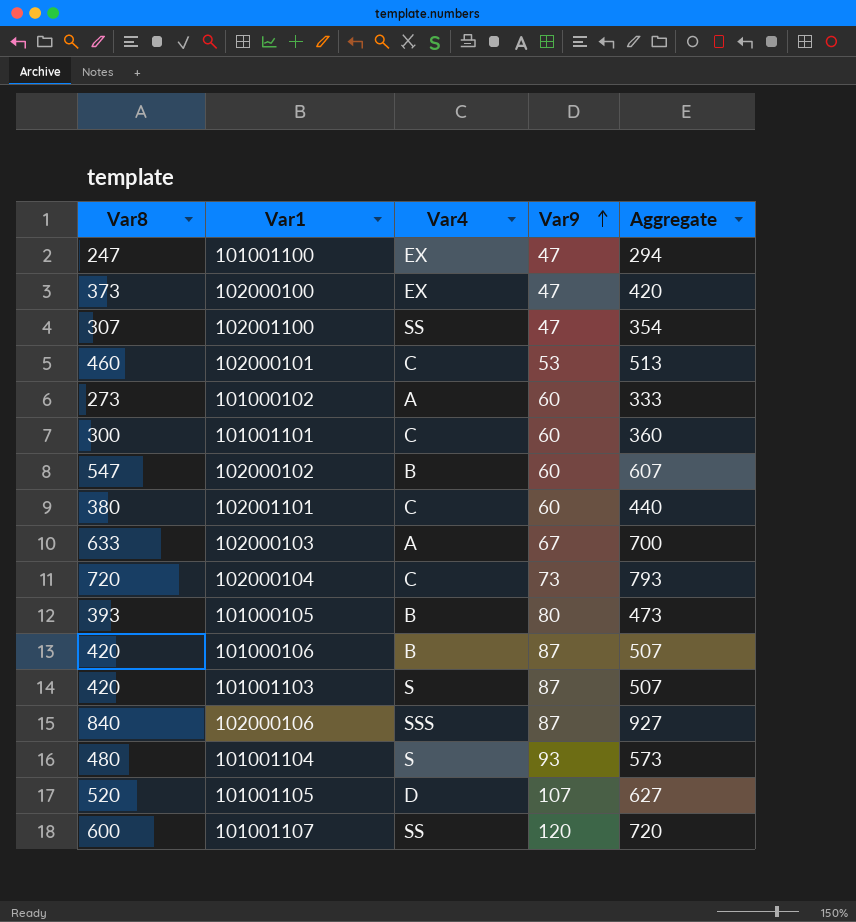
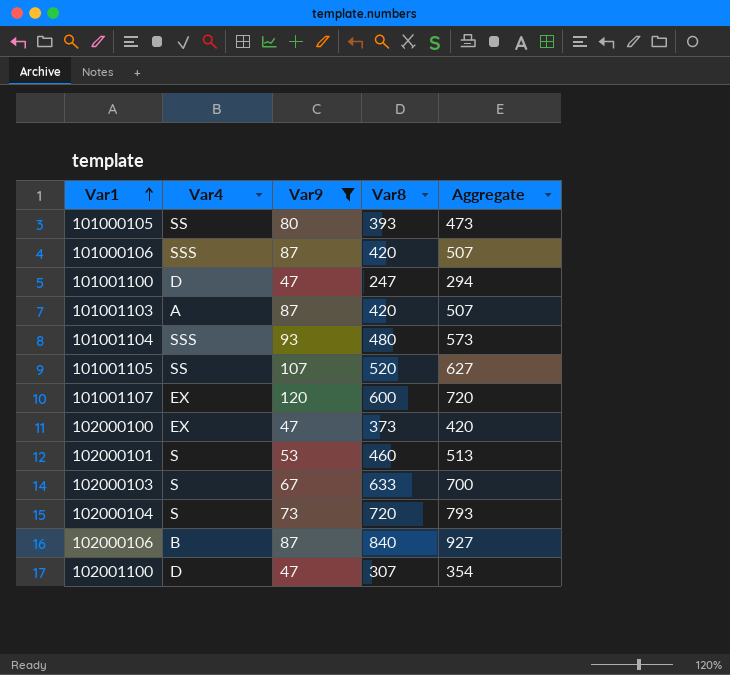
filter: none -> Var9 != 60
row order: Var9 ascending -> Var1 ascending
column Var8 | position: 1 -> 4
101000105 | Var4: B -> SS
101000106 | Var4: B -> SSS
101001100 | Var4: EX -> D
101001103 | Var4: S -> A
101001104 | Var4: S -> SSS
101001105 | Var4: D -> SS
101001107 | Var4: SS -> EX
102000101 | Var4: C -> S
102000103 | Var4: A -> S
102000104 | Var4: C -> S
102000106 | Var4: SSS -> B
102001100 | Var4: SS -> D

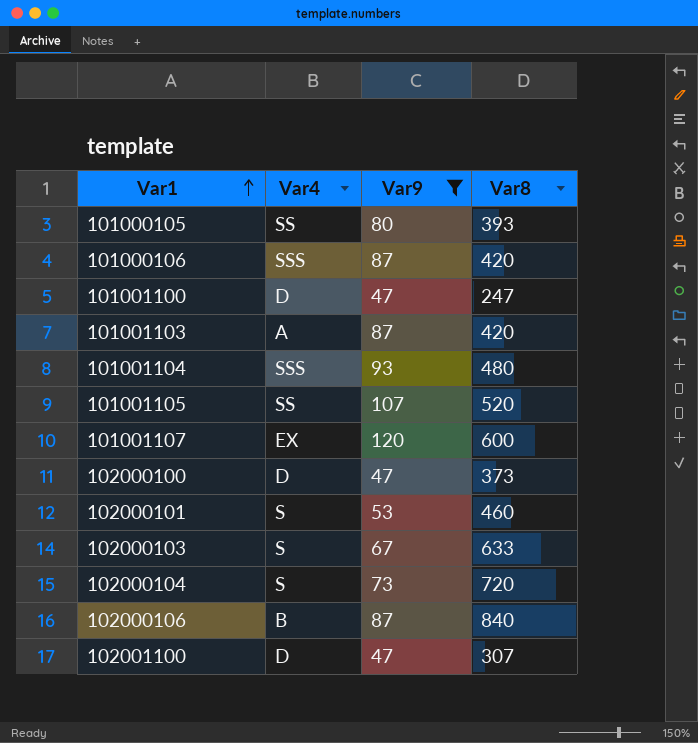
column Aggregate | formula: [Var9] + [Var8] -> none
102000100 | Var4: EX -> D

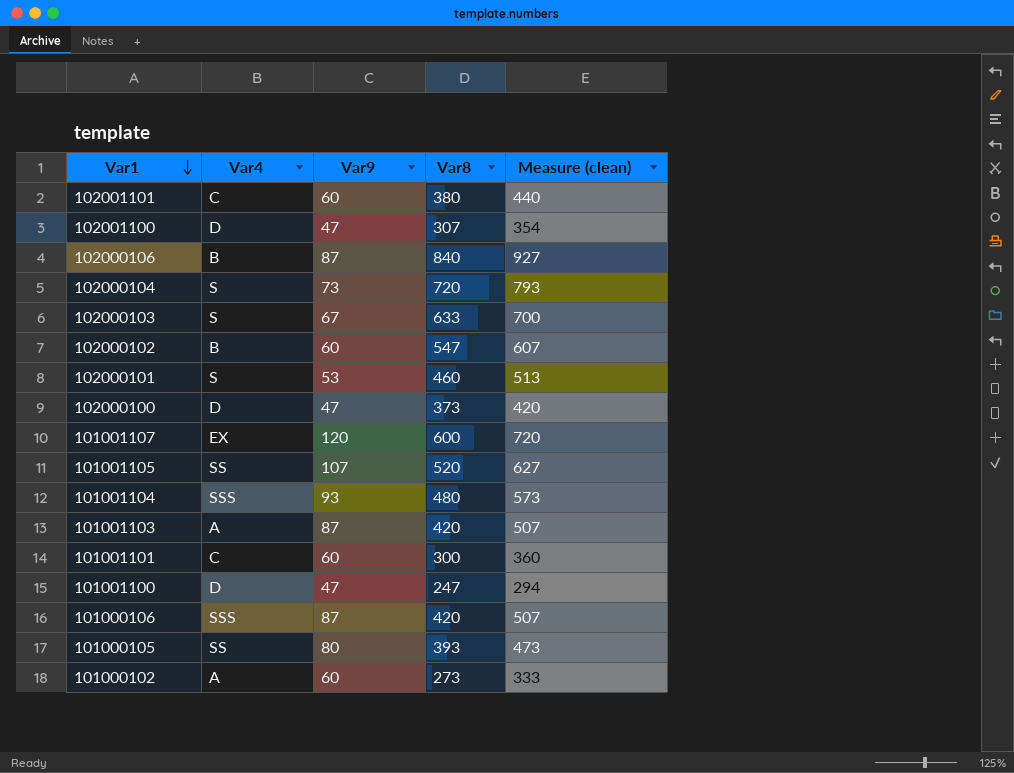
filter: Var9 != 60 -> none
row order: Var1 ascending -> Var1 descending
column Measure (clean) | formula: none -> [Var9] + [Var8]

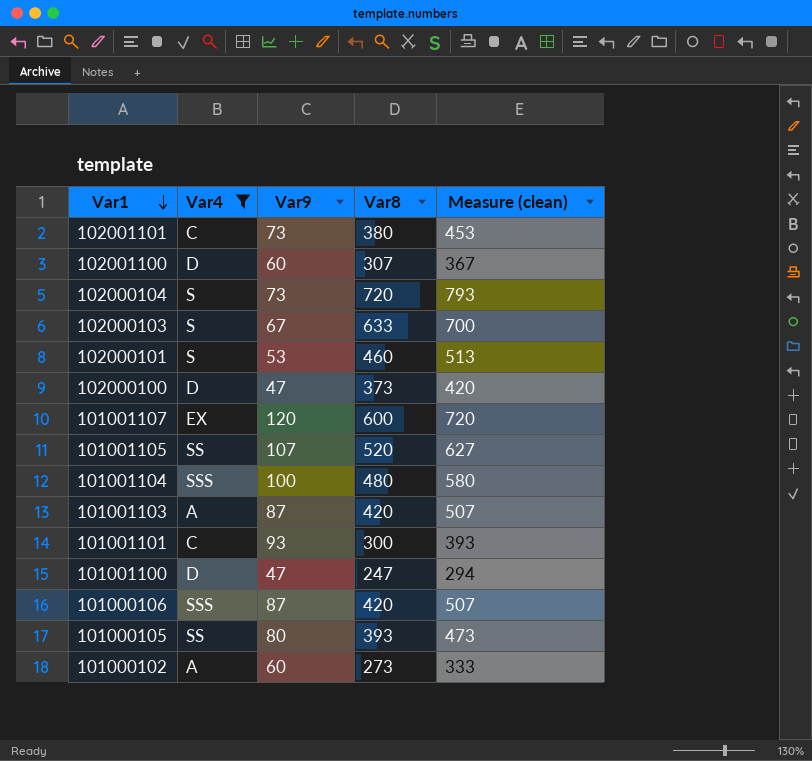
filter: none -> Var4 != B
102001101 | Var9: 60 -> 73
102001101 | Measure (clean): 440 -> 453
102001100 | Var9: 47 -> 60
102001100 | Measure (clean): 354 -> 367
101001104 | Var9: 93 -> 100
101001104 | Measure (clean): 573 -> 580
101001101 | Var9: 60 -> 93
101001101 | Measure (clean): 360 -> 393

